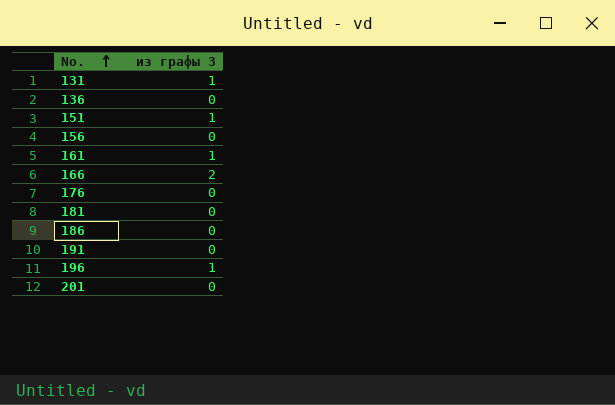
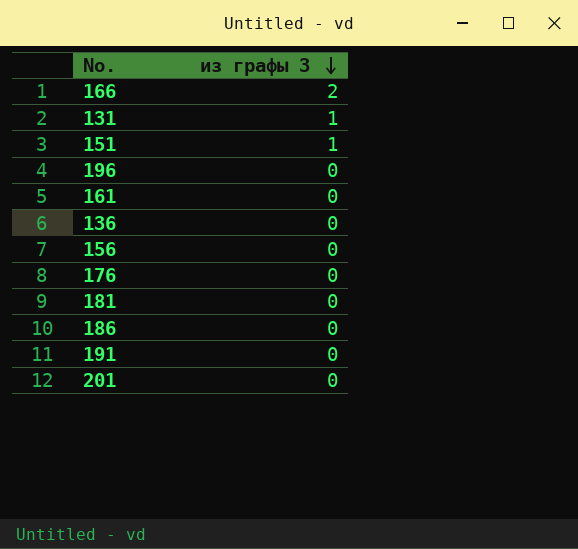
row order: No. ascending -> из графы 3 descending
196 | из графы 3: 1 -> 0
161 | из графы 3: 1 -> 0

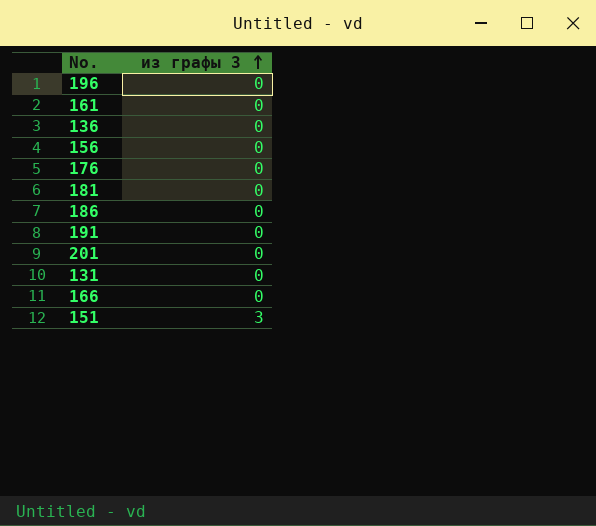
row order: из графы 3 descending -> из графы 3 ascending
131 | из графы 3: 1 -> 0
166 | из графы 3: 2 -> 0
151 | из графы 3: 1 -> 3

